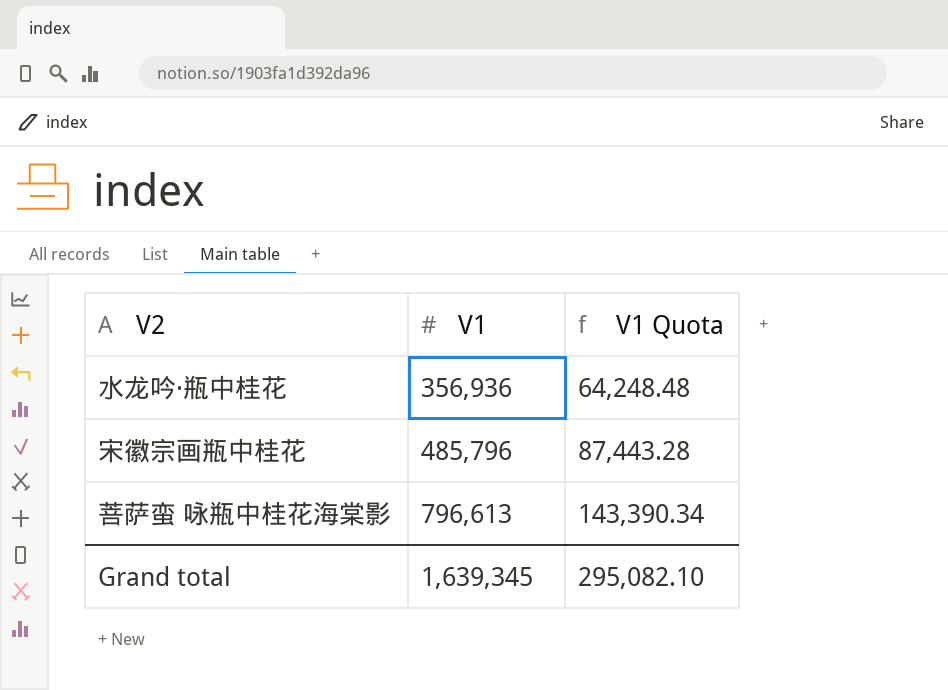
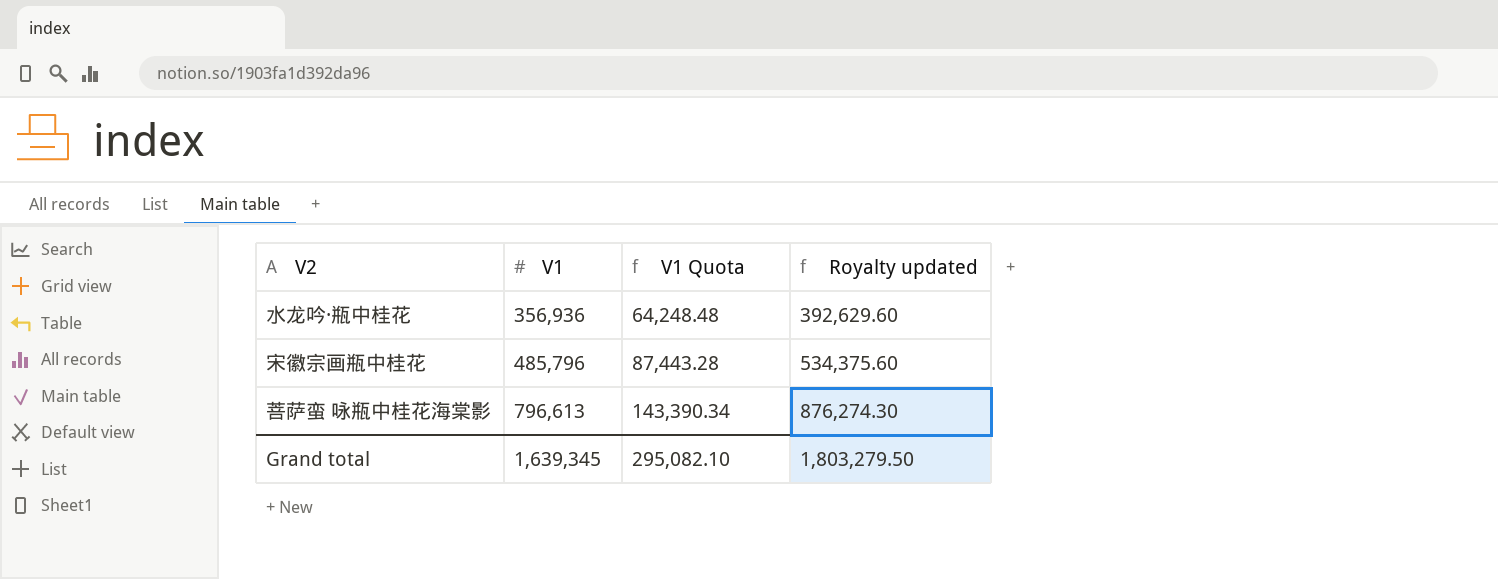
column Royalty updated | formula: none -> [V1] * 1.1

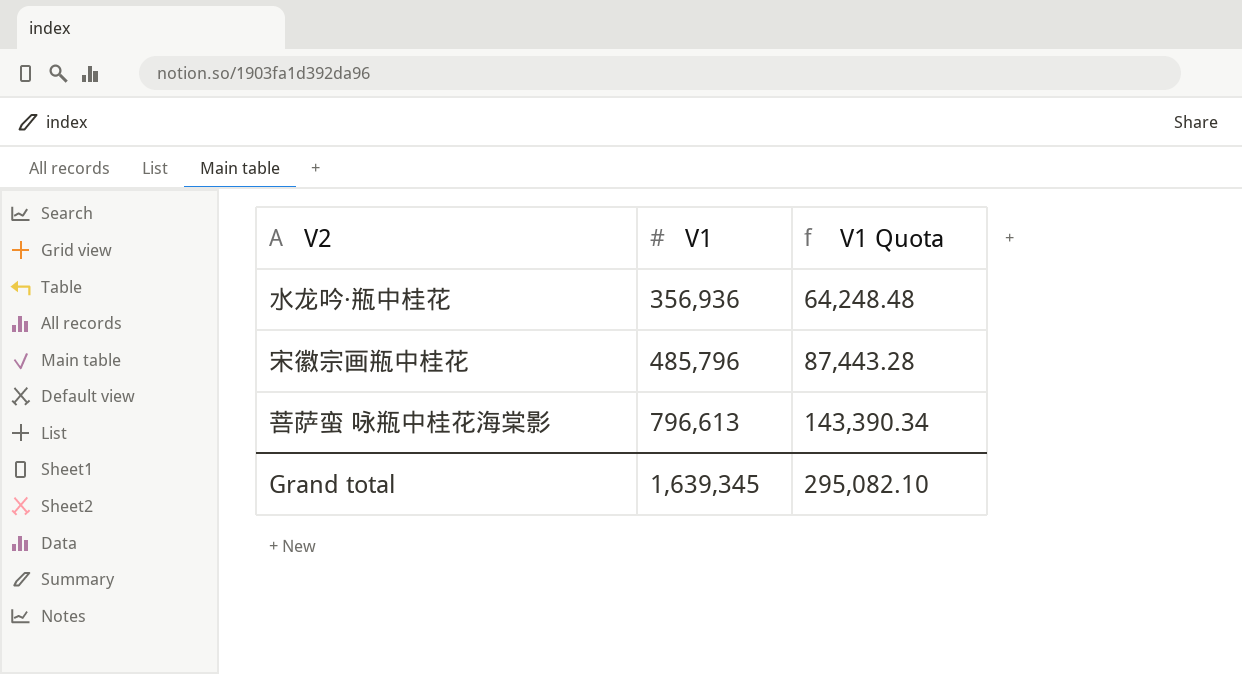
column Royalty updated | formula: [V1] * 1.1 -> none

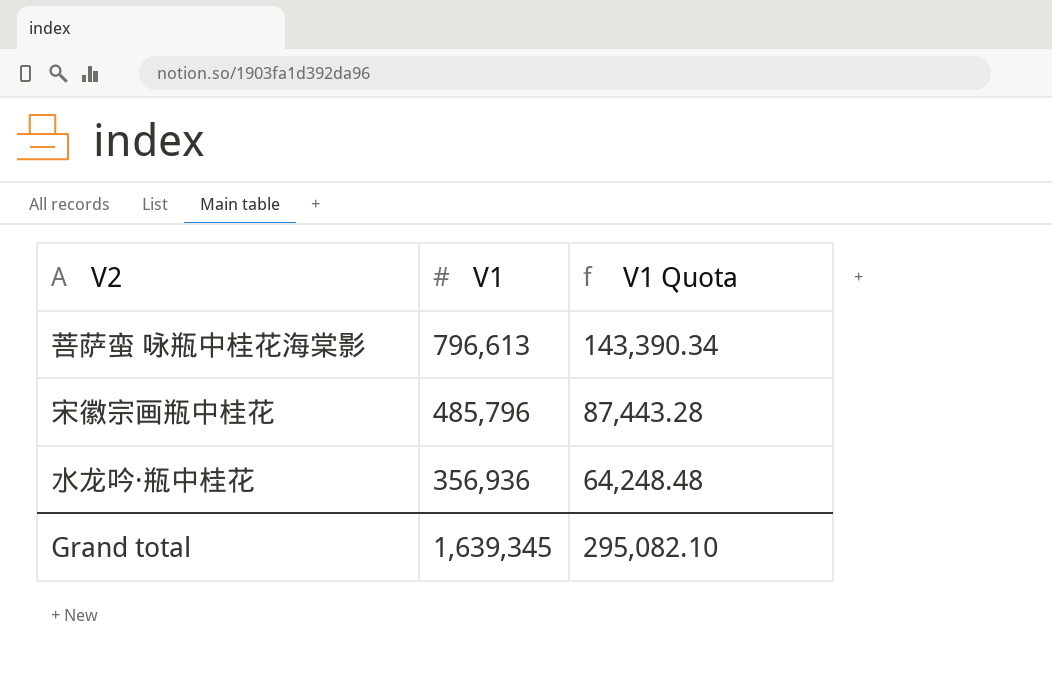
row order: V1 ascending -> V1 descending

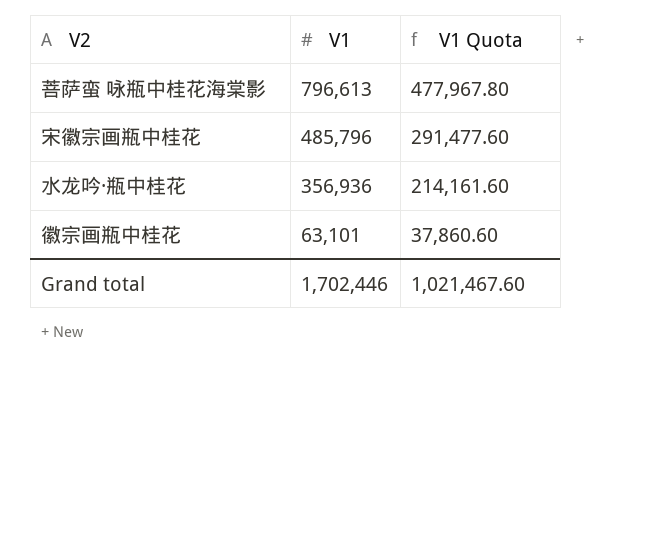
column V1 Quota | formula: [V1] * 0.18 -> [V1] * 0.6
row 徽宗画瓶中桂花: none -> 63,101 | 37,860.60
Grand total | V1: 1,639,345 -> 1,702,446
Grand total | V1 Quota: 295,082.10 -> 1,021,467.60

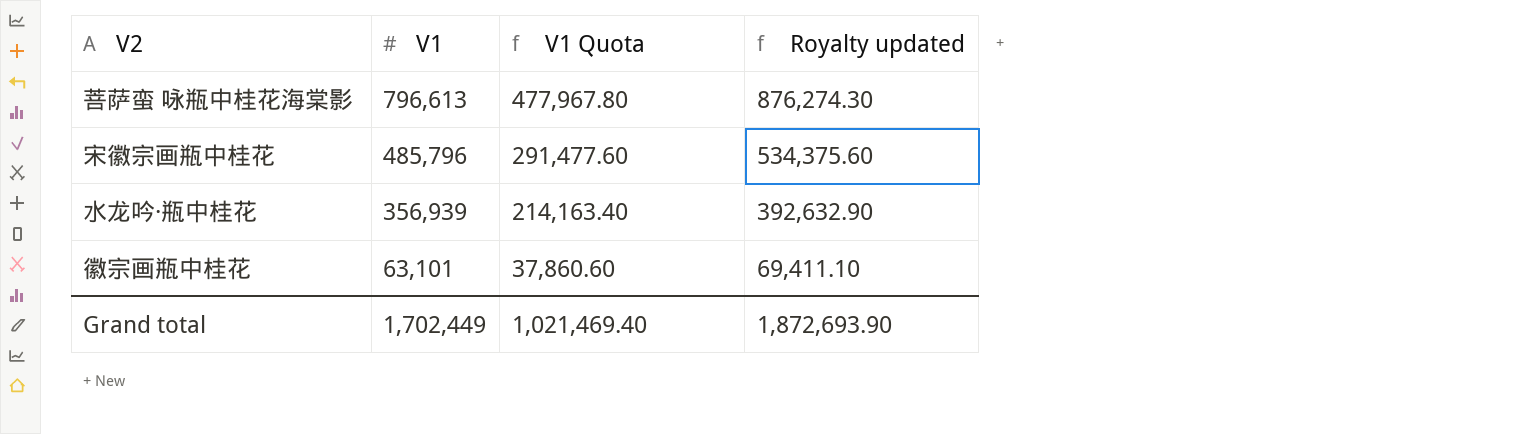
column Royalty updated | formula: none -> [V1] * 1.1
水龙吟·瓶中桂花 | V1: 356,936 -> 356,939
水龙吟·瓶中桂花 | V1 Quota: 214,161.60 -> 214,163.40
Grand total | V1: 1,702,446 -> 1,702,449
Grand total | V1 Quota: 1,021,467.60 -> 1,021,469.40

